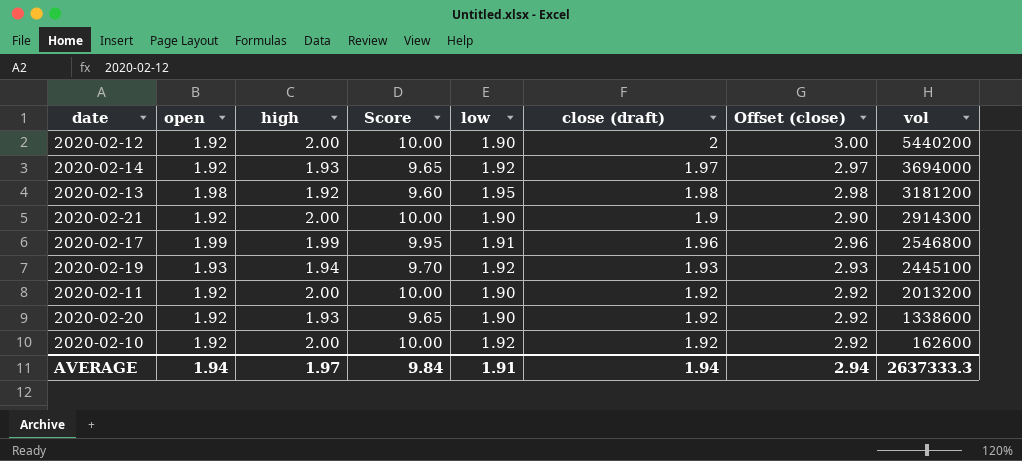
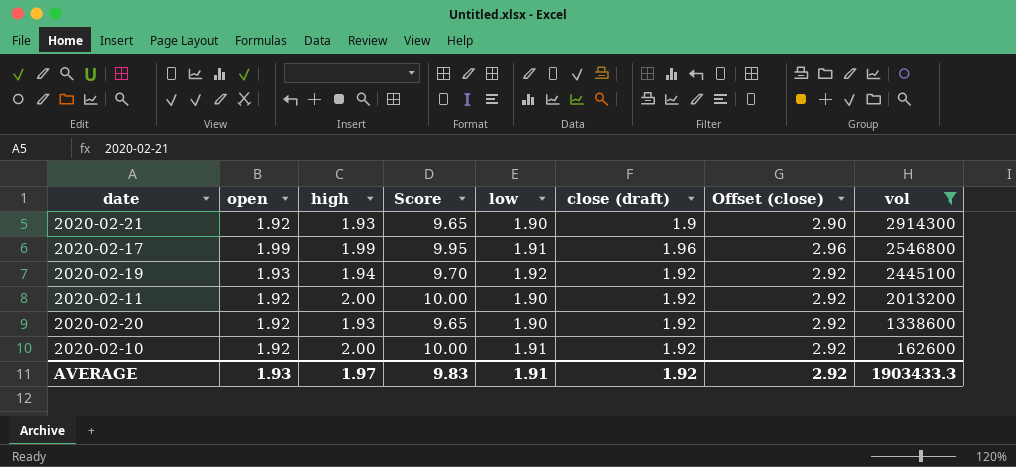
filter: none -> vol <= 2914300
2020-02-21 | high: 2.00 -> 1.93
2020-02-21 | Score: 10.00 -> 9.65
2020-02-19 | close (draft): 1.93 -> 1.92
2020-02-19 | Offset (close): 2.93 -> 2.92
2020-02-10 | low: 1.92 -> 1.91
AVERAGE | open: 1.94 -> 1.93
AVERAGE | Score: 9.84 -> 9.83
AVERAGE | close (draft): 1.94 -> 1.92
AVERAGE | Offset (close): 2.94 -> 2.92
AVERAGE | vol: 2637333.3 -> 1903433.3

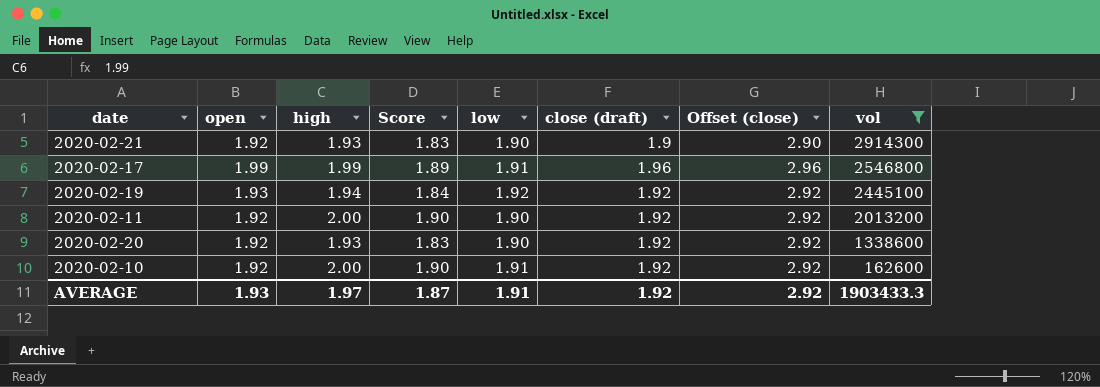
column Score | formula: [high] * 5 -> [high] * 0.95
AVERAGE | Score: 9.83 -> 1.87

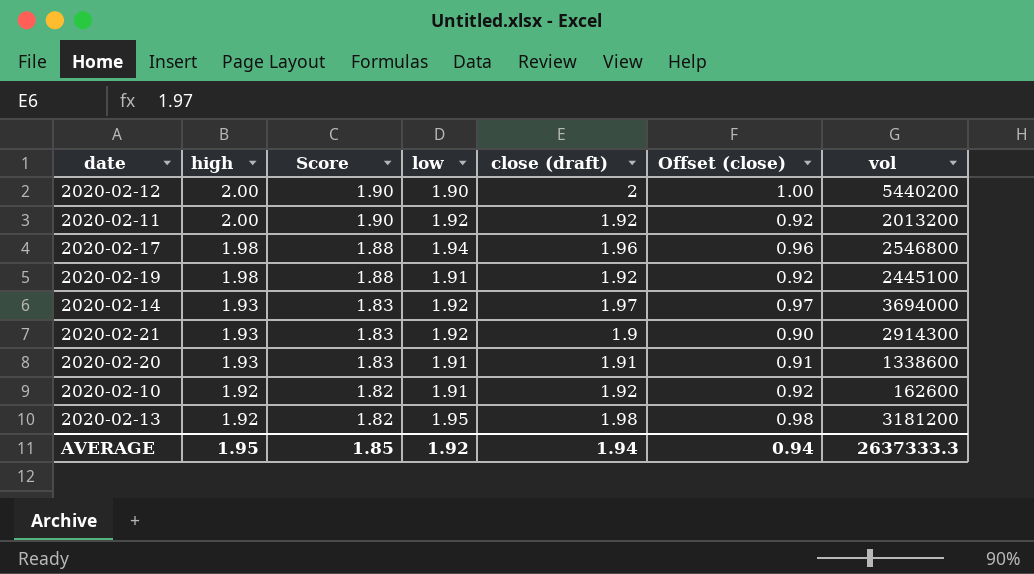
filter: vol <= 2914300 -> none
row order: vol descending -> high descending
column open | position: 2 -> none
column Offset (close) | formula: [close (draft)] + 1 -> [close (draft)] - 1
2020-02-11 | low: 1.90 -> 1.92
2020-02-17 | high: 1.99 -> 1.98
2020-02-17 | Score: 1.89 -> 1.88
2020-02-17 | low: 1.91 -> 1.94
2020-02-19 | high: 1.94 -> 1.98
2020-02-19 | Score: 1.84 -> 1.88
2020-02-19 | low: 1.92 -> 1.91
2020-02-21 | low: 1.90 -> 1.92
2020-02-20 | low: 1.90 -> 1.91
2020-02-20 | close (draft): 1.92 -> 1.91
2020-02-10 | high: 2.00 -> 1.92
2020-02-10 | Score: 1.90 -> 1.82
AVERAGE | high: 1.97 -> 1.95
AVERAGE | Score: 1.87 -> 1.85
AVERAGE | low: 1.91 -> 1.92
AVERAGE | close (draft): 1.92 -> 1.94
AVERAGE | Offset (close): 2.92 -> 0.94
AVERAGE | vol: 1903433.3 -> 2637333.3

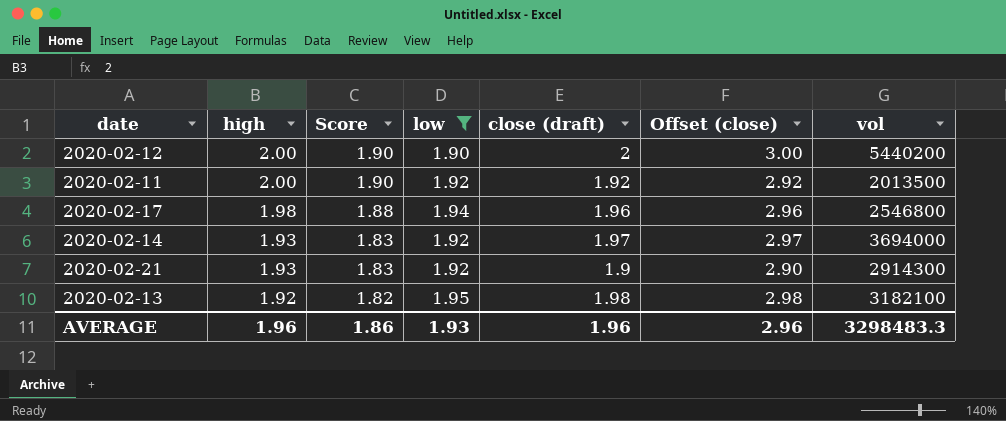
filter: none -> low != 1.91
column Offset (close) | formula: [close (draft)] - 1 -> [close (draft)] + 1
2020-02-11 | vol: 2013200 -> 2013500
2020-02-13 | vol: 3181200 -> 3182100
AVERAGE | high: 1.95 -> 1.96
AVERAGE | Score: 1.85 -> 1.86
AVERAGE | low: 1.92 -> 1.93
AVERAGE | close (draft): 1.94 -> 1.96
AVERAGE | Offset (close): 0.94 -> 2.96
AVERAGE | vol: 2637333.3 -> 3298483.3

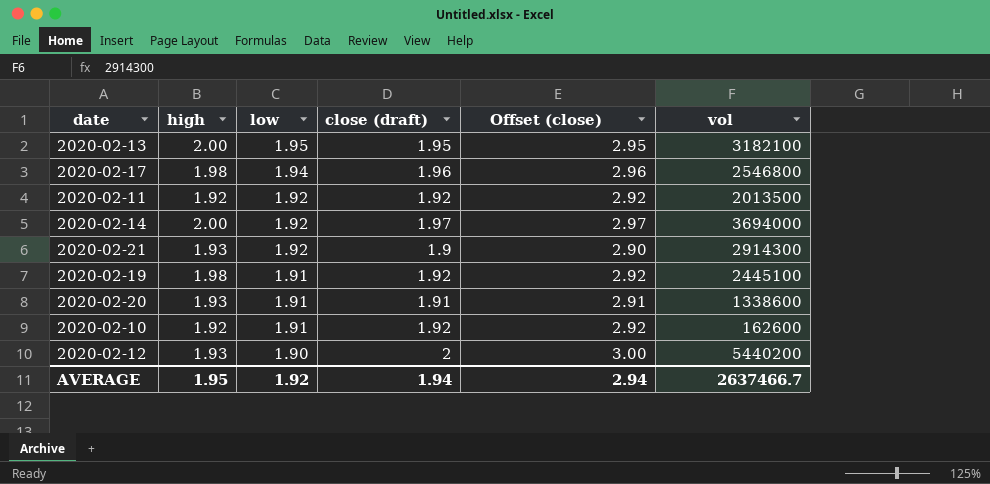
filter: low != 1.91 -> none
row order: high descending -> low descending
column Score | formula: [high] * 0.95 -> none
2020-02-13 | high: 1.92 -> 2.00
2020-02-13 | close (draft): 1.98 -> 1.95
2020-02-13 | Offset (close): 2.98 -> 2.95
2020-02-11 | high: 2.00 -> 1.92
2020-02-14 | high: 1.93 -> 2.00
2020-02-12 | high: 2.00 -> 1.93
AVERAGE | high: 1.96 -> 1.95
AVERAGE | low: 1.93 -> 1.92
AVERAGE | close (draft): 1.96 -> 1.94
AVERAGE | Offset (close): 2.96 -> 2.94
AVERAGE | vol: 3298483.3 -> 2637466.7

